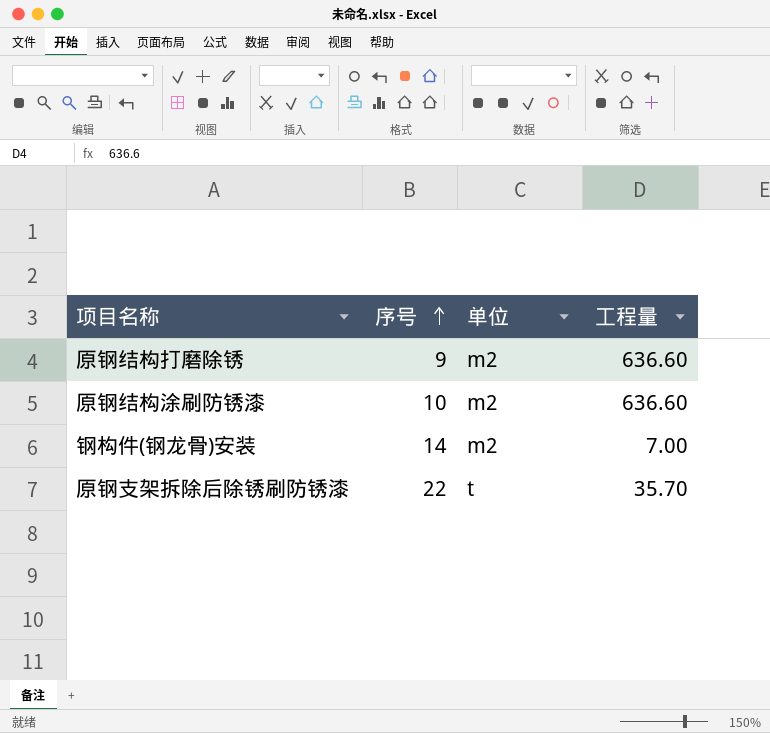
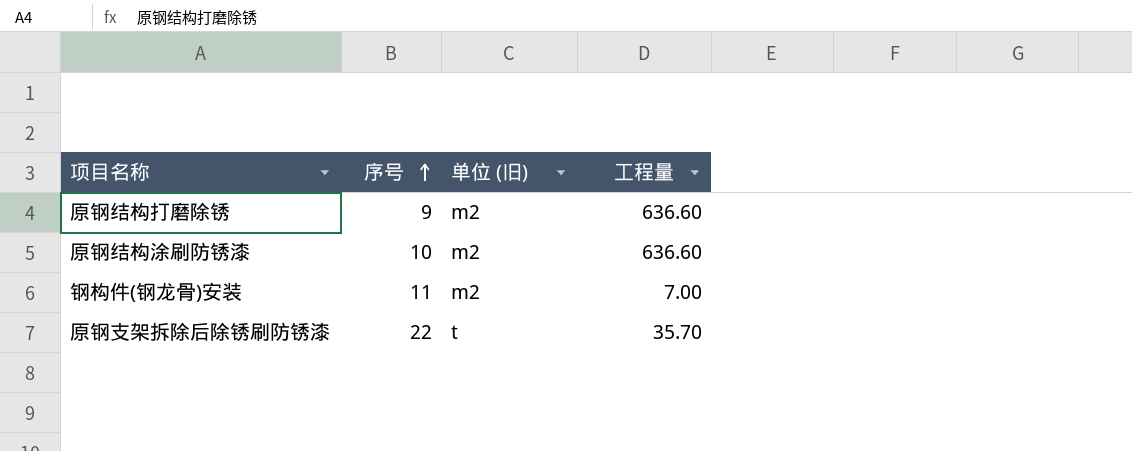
column name: 单位 -> 单位 (旧)
钢构件(钢龙骨)安装 | 序号: 14 -> 11

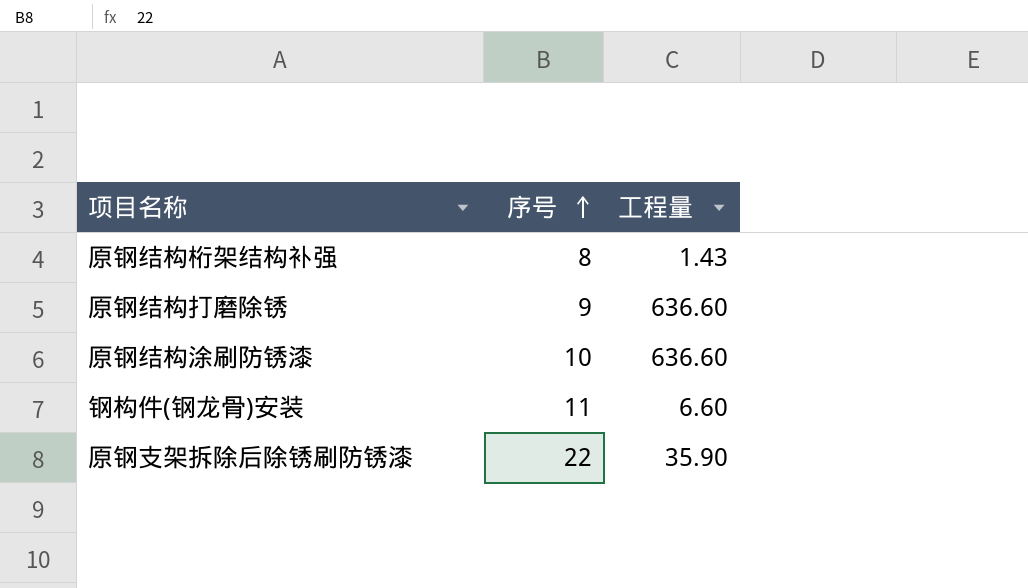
column 单位 (旧) | position: 3 -> none
row 原钢结构桁架结构补强: none -> 8 | 1.43
钢构件(钢龙骨)安装 | 工程量: 7.00 -> 6.60
原钢支架拆除后除锈刷防锈漆 | 工程量: 35.70 -> 35.90

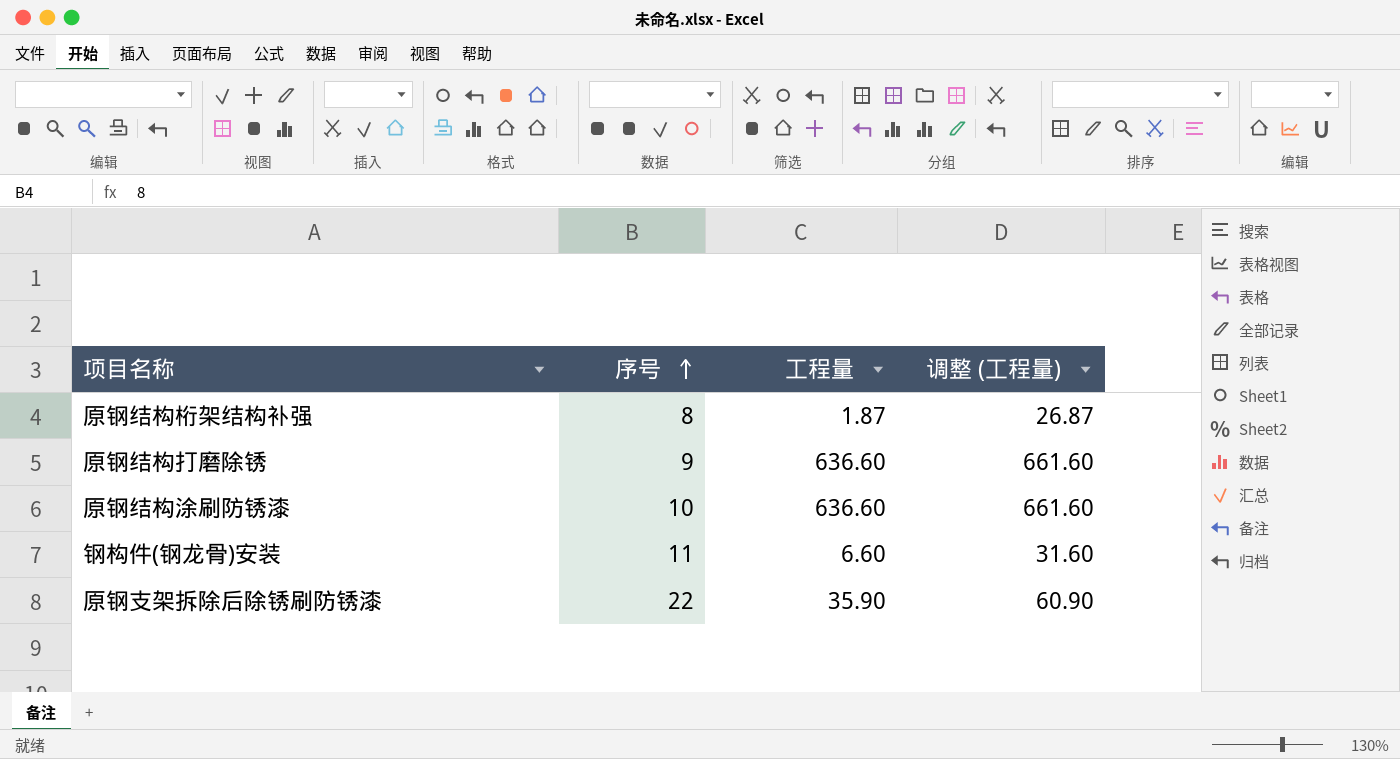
column 调整 (工程量) | formula: none -> [工程量] + 25
原钢结构桁架结构补强 | 工程量: 1.43 -> 1.87

